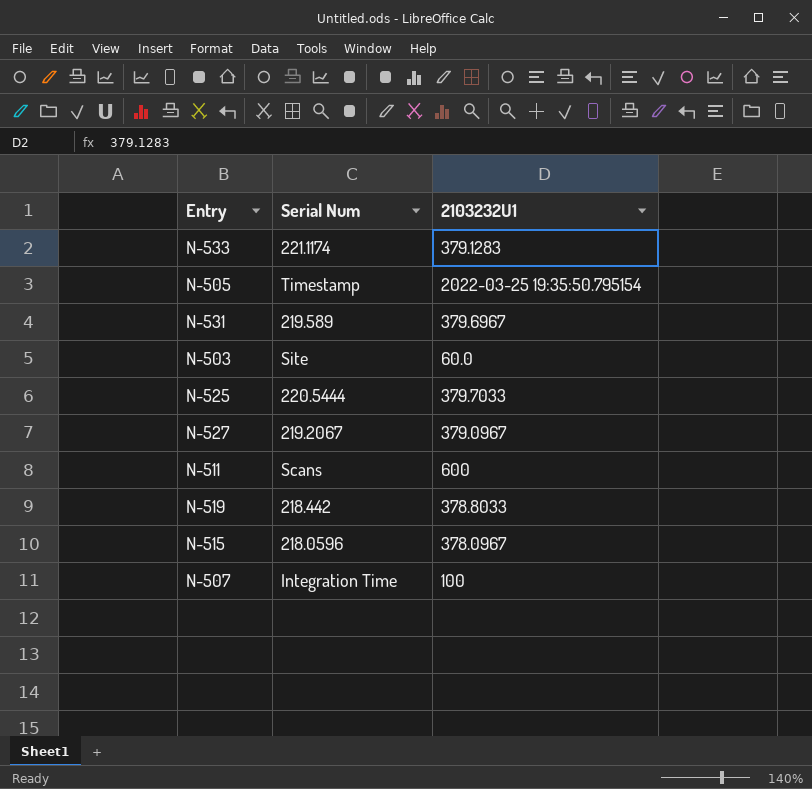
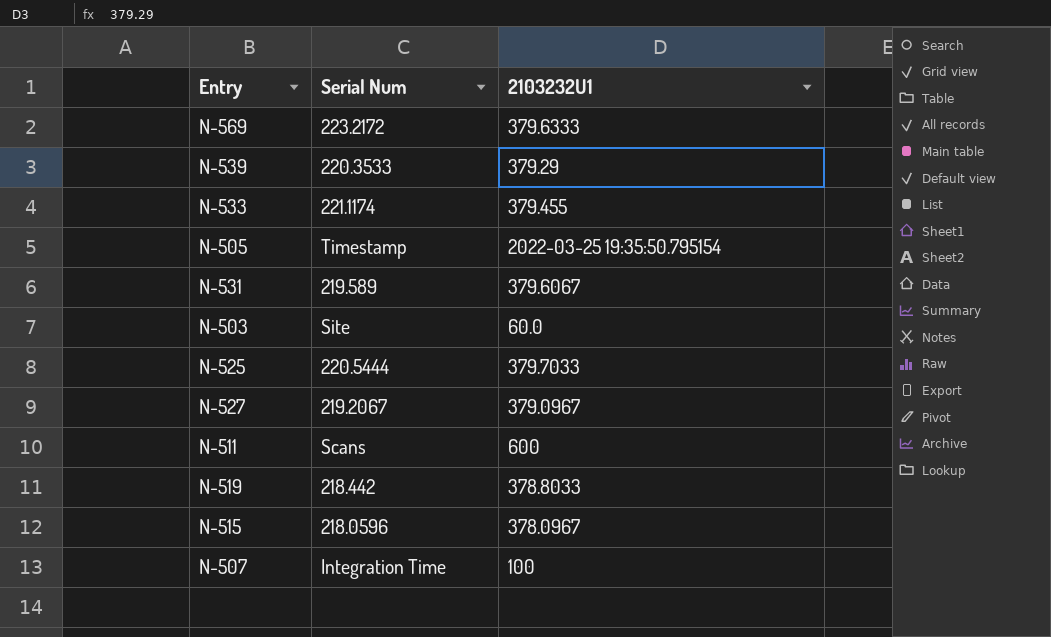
row N-569: none -> 223.2172 | 379.6333
row N-539: none -> 220.3533 | 379.29
N-533 | 2103232U1: 379.1283 -> 379.455
N-531 | 2103232U1: 379.6967 -> 379.6067

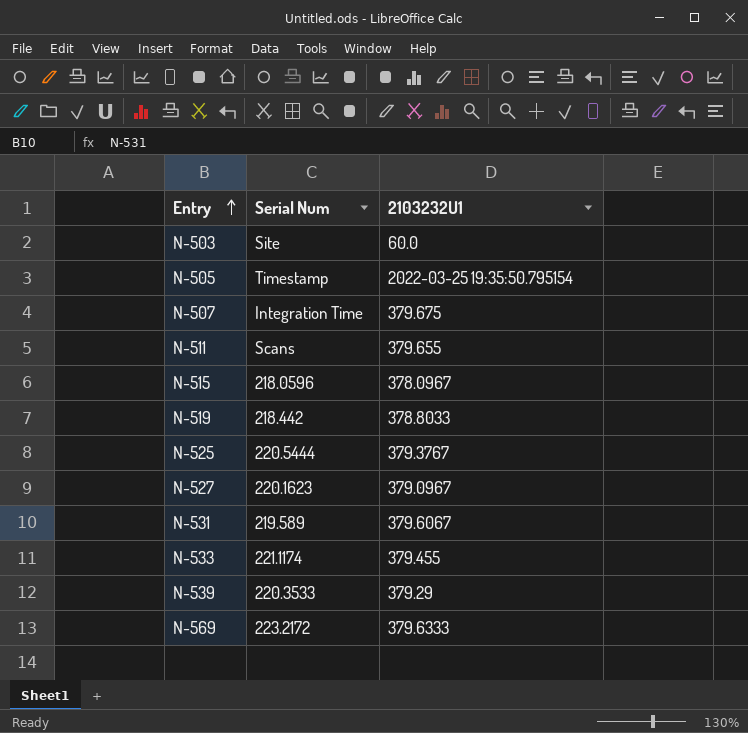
row order: none -> Entry ascending
N-507 | 2103232U1: 100 -> 379.675
N-511 | 2103232U1: 600 -> 379.655
N-525 | 2103232U1: 379.7033 -> 379.3767
N-527 | Serial Num: 219.2067 -> 220.1623

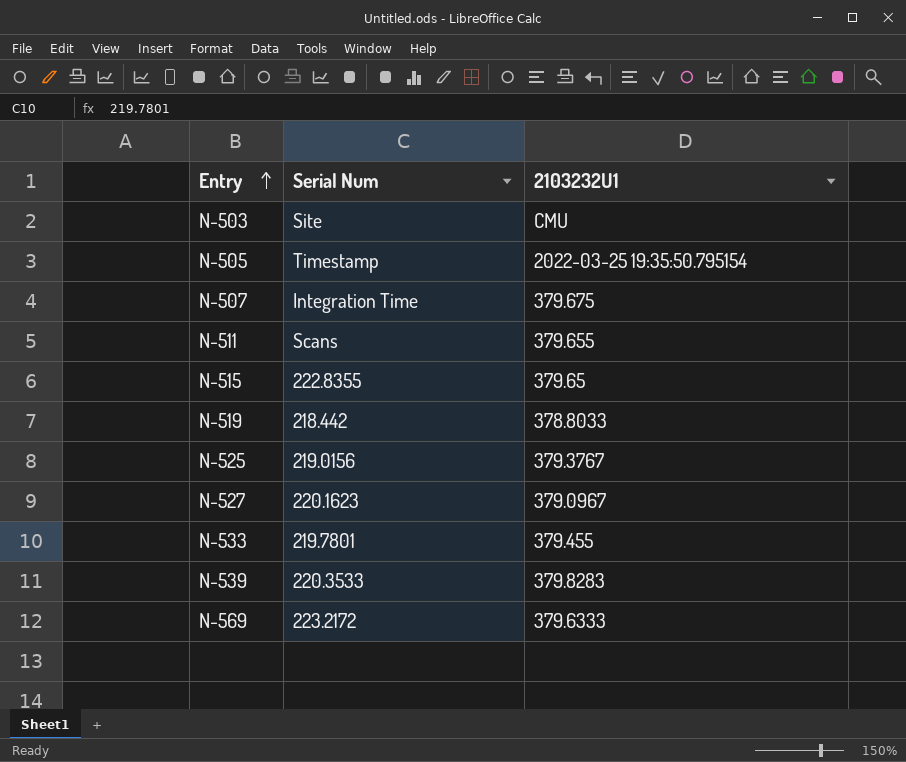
row N-531: 219.589 | 379.6067 -> none
N-503 | 2103232U1: 60.0 -> CMU
N-515 | Serial Num: 218.0596 -> 222.8355
N-515 | 2103232U1: 378.0967 -> 379.65
N-525 | Serial Num: 220.5444 -> 219.0156
N-533 | Serial Num: 221.1174 -> 219.7801
N-539 | 2103232U1: 379.29 -> 379.8283

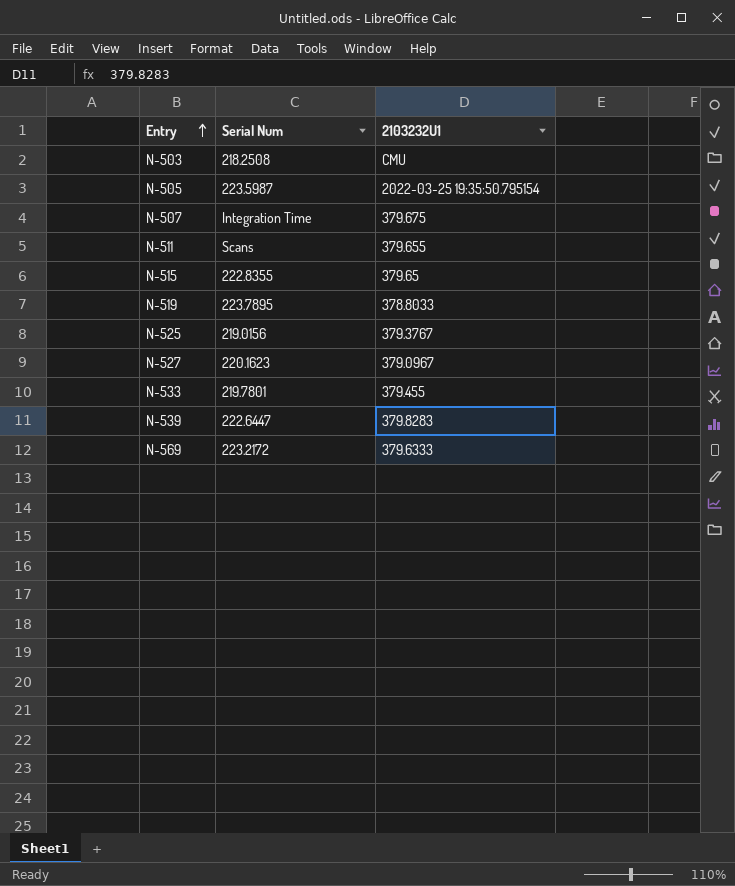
N-503 | Serial Num: Site -> 218.2508
N-505 | Serial Num: Timestamp -> 223.5987
N-519 | Serial Num: 218.442 -> 223.7895
N-539 | Serial Num: 220.3533 -> 222.6447

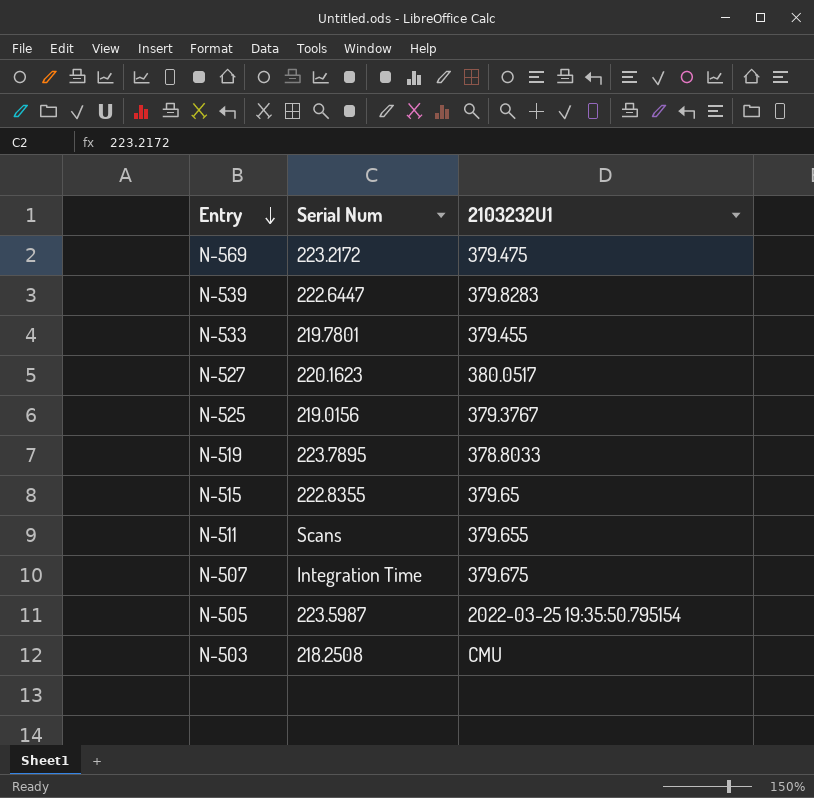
row order: Entry ascending -> Entry descending
N-569 | 2103232U1: 379.6333 -> 379.475
N-527 | 2103232U1: 379.0967 -> 380.0517

